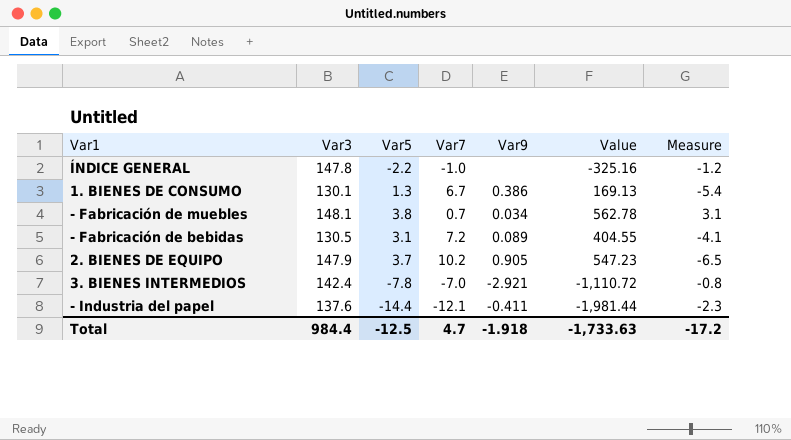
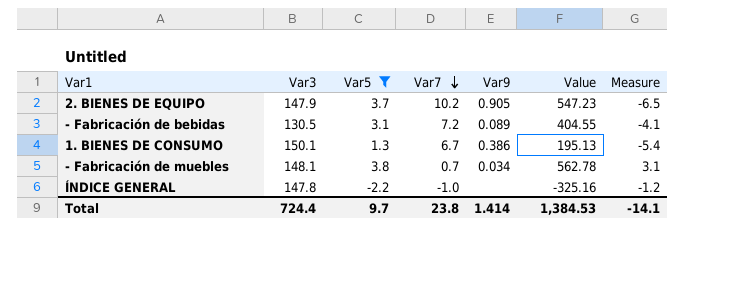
filter: none -> Var5 >= -2.2
row order: none -> Var7 descending
1. BIENES DE CONSUMO | Var3: 130.1 -> 150.1
1. BIENES DE CONSUMO | Value: 169.13 -> 195.13
Total | Var3: 984.4 -> 724.4
Total | Var5: -12.5 -> 9.7
Total | Var7: 4.7 -> 23.8
Total | Var9: -1.918 -> 1.414
Total | Value: -1,733.63 -> 1,384.53
Total | Measure: -17.2 -> -14.1

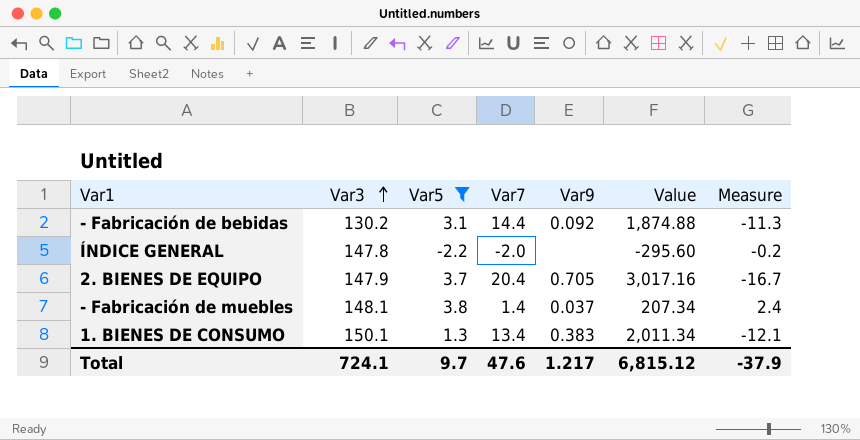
row order: Var7 descending -> Var3 ascending
column Value | formula: [Var3] * [Var5] -> [Var3] * [Var7]
- Fabricación de bebidas | Var3: 130.5 -> 130.2
- Fabricación de bebidas | Var7: 7.2 -> 14.4
- Fabricación de bebidas | Var9: 0.089 -> 0.092
- Fabricación de bebidas | Measure: -4.1 -> -11.3
ÍNDICE GENERAL | Var7: -1.0 -> -2.0
ÍNDICE GENERAL | Measure: -1.2 -> -0.2
2. BIENES DE EQUIPO | Var7: 10.2 -> 20.4
2. BIENES DE EQUIPO | Var9: 0.905 -> 0.705
2. BIENES DE EQUIPO | Measure: -6.5 -> -16.7
- Fabricación de muebles | Var7: 0.7 -> 1.4
- Fabricación de muebles | Var9: 0.034 -> 0.037
- Fabricación de muebles | Measure: 3.1 -> 2.4
1. BIENES DE CONSUMO | Var7: 6.7 -> 13.4
1. BIENES DE CONSUMO | Var9: 0.386 -> 0.383
1. BIENES DE CONSUMO | Measure: -5.4 -> -12.1
Total | Var3: 724.4 -> 724.1
Total | Var7: 23.8 -> 47.6
Total | Var9: 1.414 -> 1.217
Total | Value: 1,384.53 -> 6,815.12
Total | Measure: -14.1 -> -37.9

